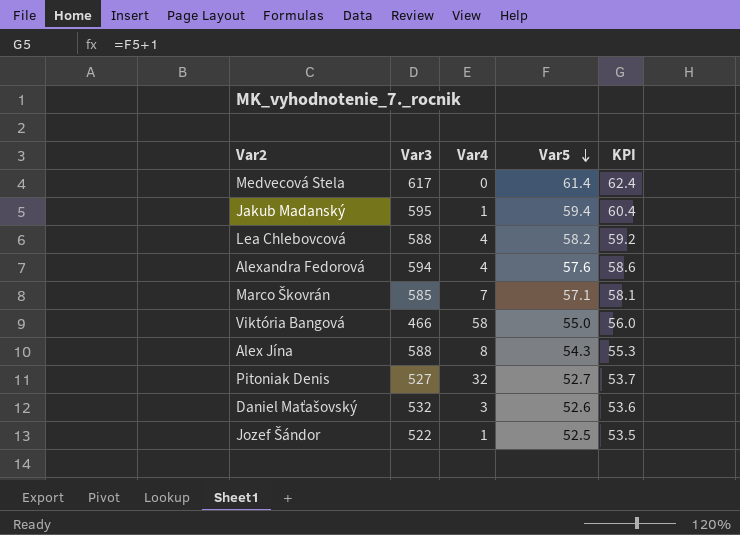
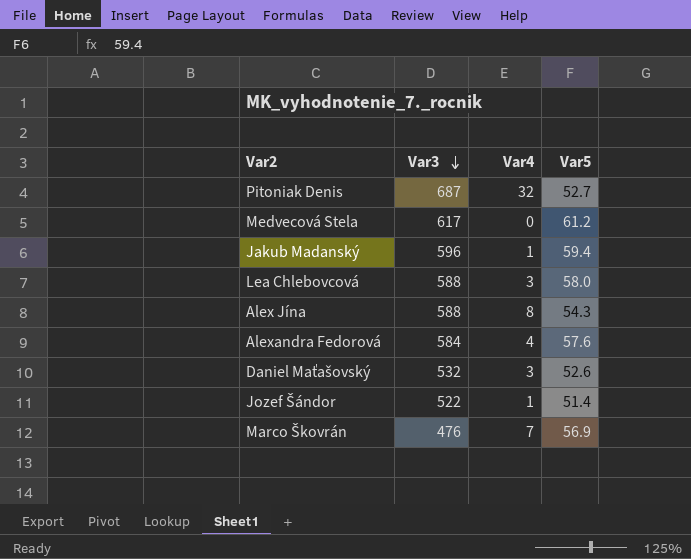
row order: Var5 descending -> Var3 descending
column KPI | formula: [Var5] + 1 -> none
row Viktória Bangová: 466 | 58 | 55.0 | 56.0 -> none
Pitoniak Denis | Var3: 527 -> 687
Medvecová Stela | Var5: 61.4 -> 61.2
Jakub Madanský | Var3: 595 -> 596
Lea Chlebovcová | Var4: 4 -> 3
Lea Chlebovcová | Var5: 58.2 -> 58.0
Alexandra Fedorová | Var3: 594 -> 584
Jozef Šándor | Var5: 52.5 -> 51.4
Marco Škovrán | Var3: 585 -> 476
Marco Škovrán | Var5: 57.1 -> 56.9

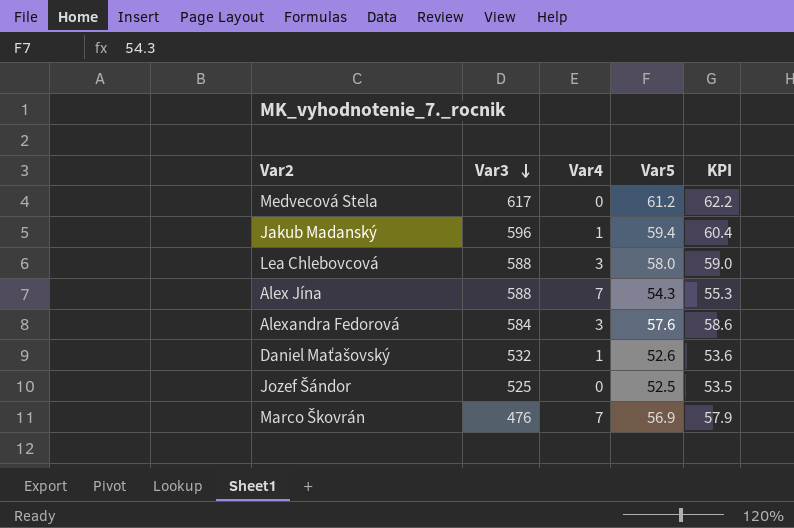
column KPI | formula: none -> [Var5] + 1
row Pitoniak Denis: 687 | 32 | 52.7 -> none
Alex Jína | Var4: 8 -> 7
Alexandra Fedorová | Var4: 4 -> 3
Daniel Maťašovský | Var4: 3 -> 1
Jozef Šándor | Var3: 522 -> 525
Jozef Šándor | Var4: 1 -> 0
Jozef Šándor | Var5: 51.4 -> 52.5

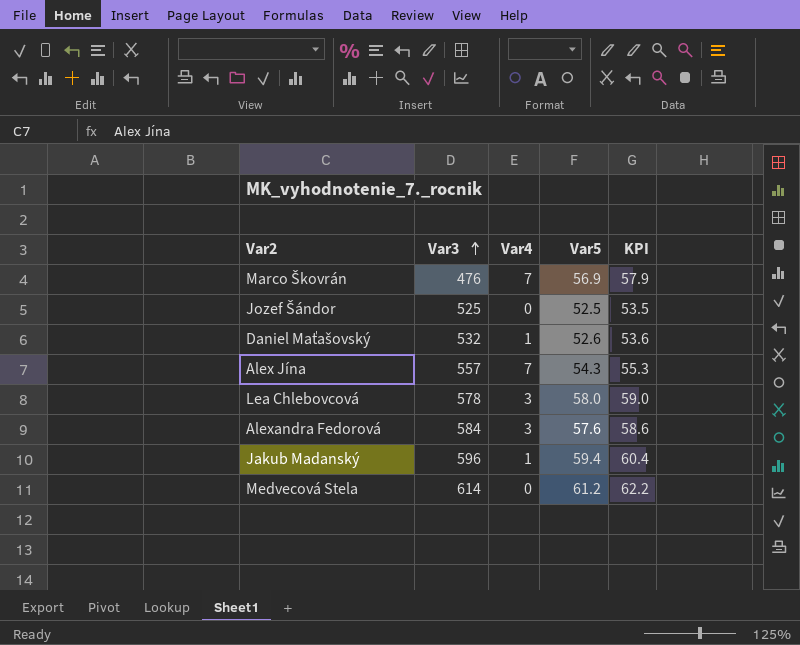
row order: Var3 descending -> Var3 ascending
Alex Jína | Var3: 588 -> 557
Lea Chlebovcová | Var3: 588 -> 578
Medvecová Stela | Var3: 617 -> 614

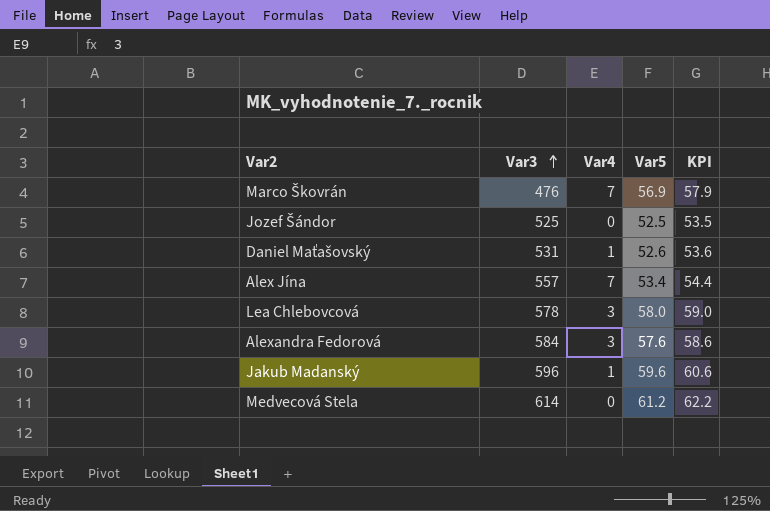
Daniel Maťašovský | Var3: 532 -> 531
Alex Jína | Var5: 54.3 -> 53.4
Alex Jína | KPI: 55.3 -> 54.4
Jakub Madanský | Var5: 59.4 -> 59.6
Jakub Madanský | KPI: 60.4 -> 60.6

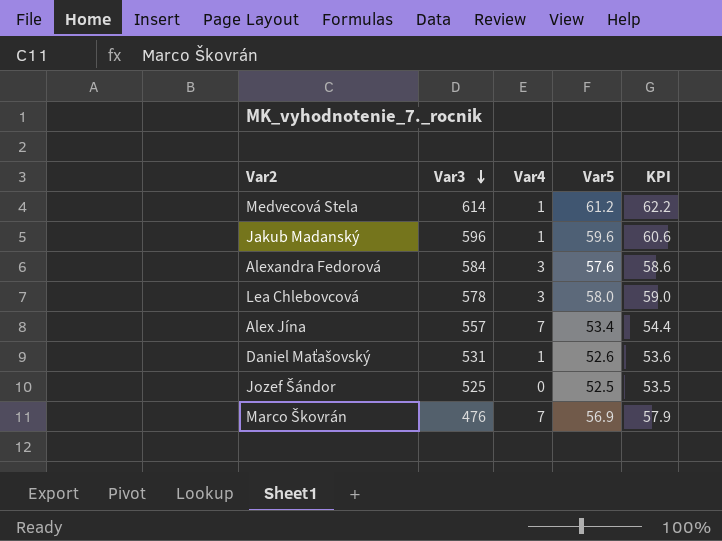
row order: Var3 ascending -> Var3 descending
Medvecová Stela | Var4: 0 -> 1

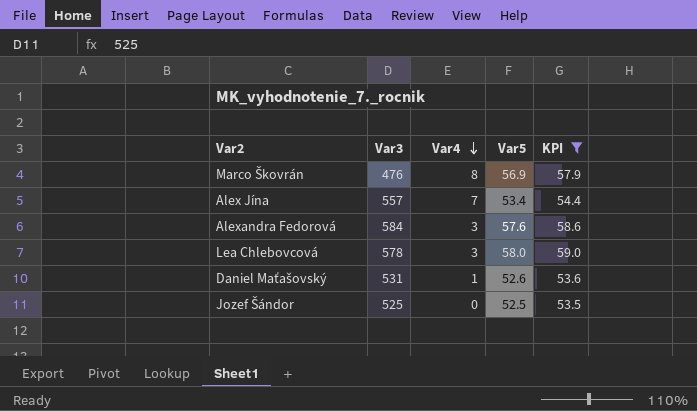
filter: none -> KPI <= 59.0
row order: Var3 descending -> Var4 descending
Marco Škovrán | Var4: 7 -> 8

